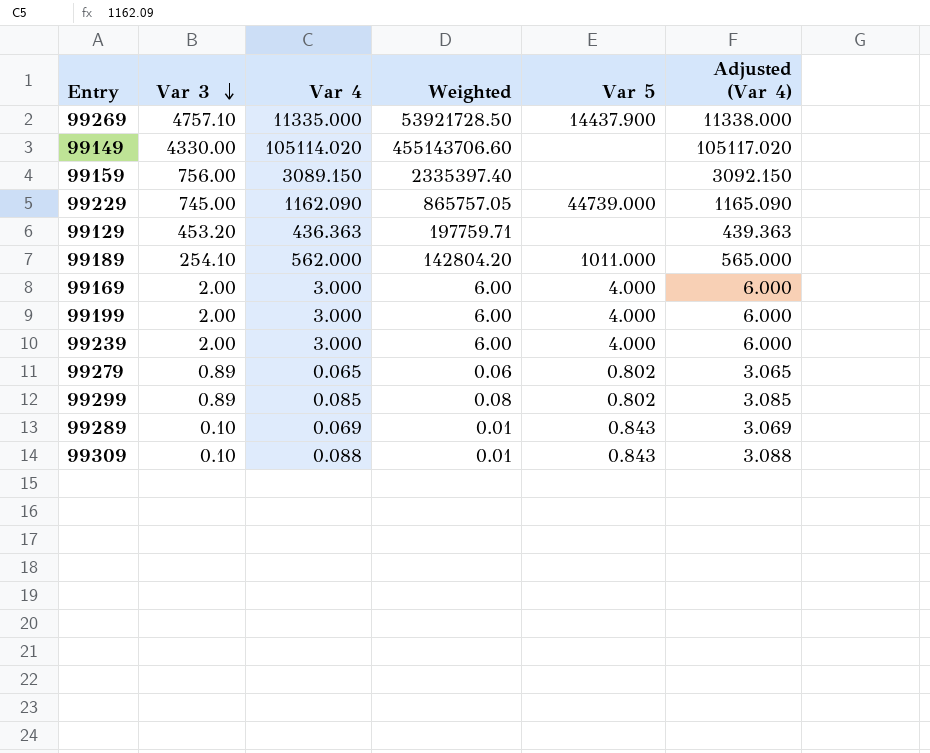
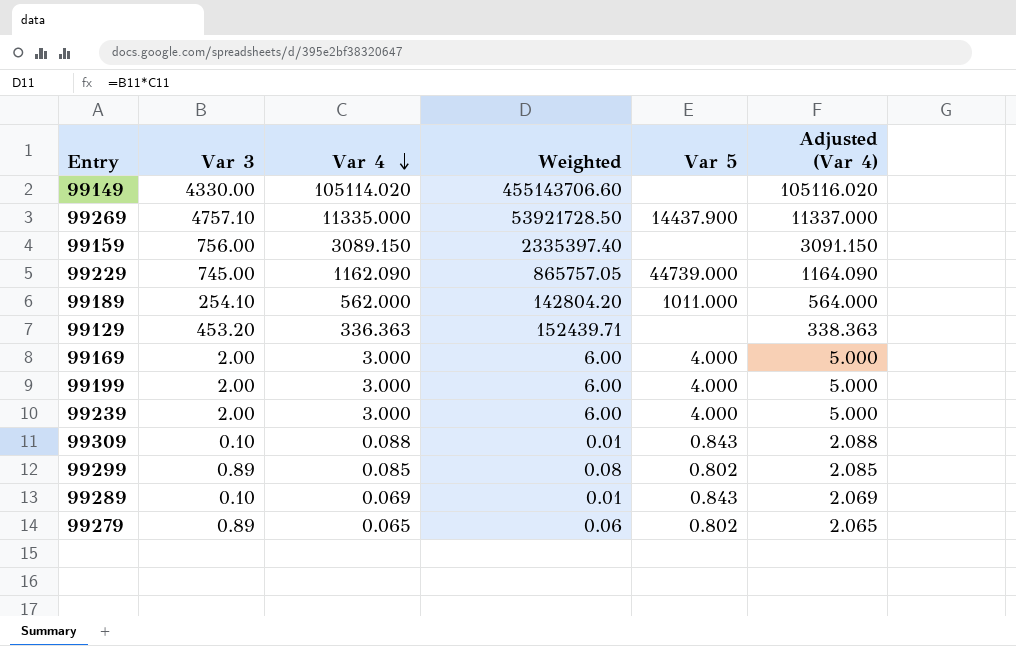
row order: Var 3 descending -> Var 4 descending
column Adjusted (Var 4) | formula: [Var 4] + 3 -> [Var 4] + 2
99129 | Var 4: 436.363 -> 336.363
99129 | Weighted: 197759.71 -> 152439.71

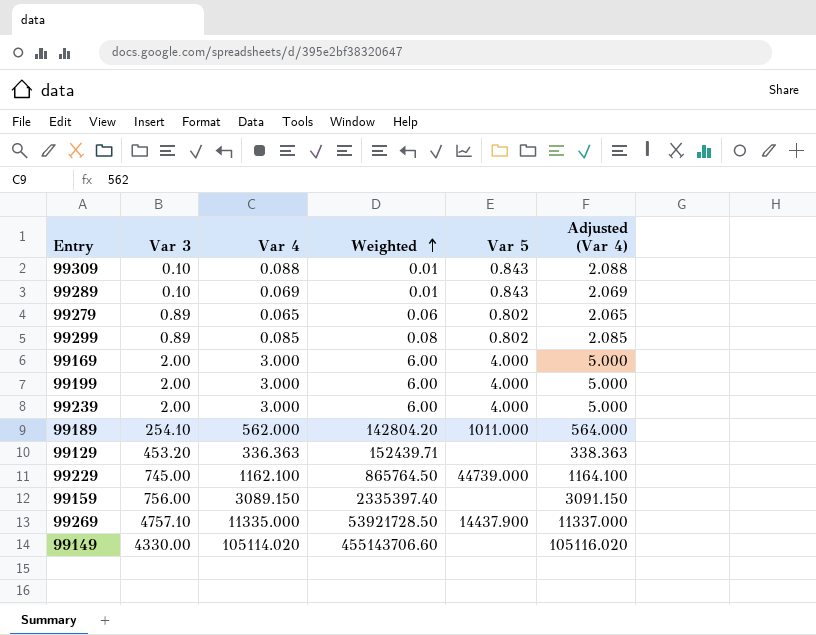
row order: Var 4 descending -> Weighted ascending
99229 | Var 4: 1162.090 -> 1162.100
99229 | Weighted: 865757.05 -> 865764.50
99229 | Adjusted (Var 4): 1164.090 -> 1164.100

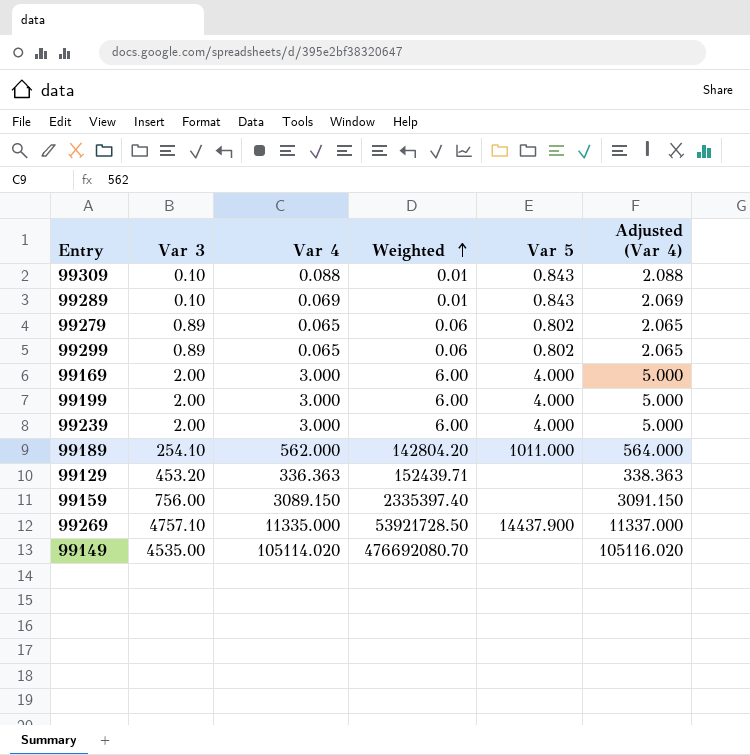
row 99229: 745.00 | 1162.100 | 865764.50 | 44739.000 | 1164.100 -> none
99299 | Var 4: 0.085 -> 0.065
99299 | Weighted: 0.08 -> 0.06
99299 | Adjusted (Var 4): 2.085 -> 2.065
99149 | Var 3: 4330.00 -> 4535.00
99149 | Weighted: 455143706.60 -> 476692080.70

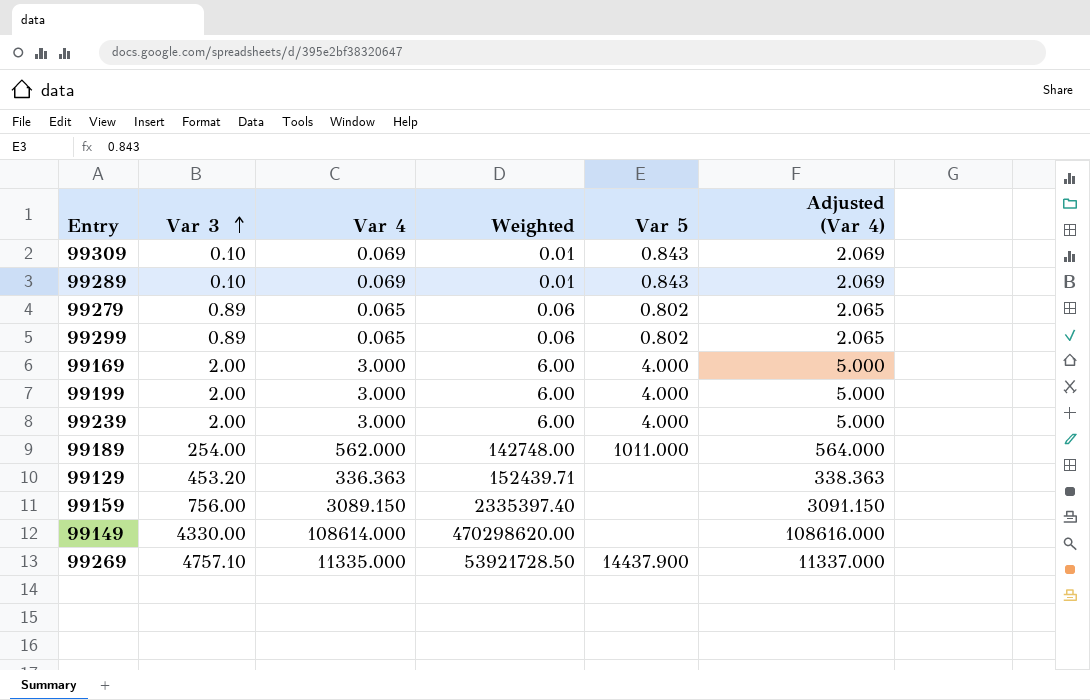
row order: Weighted ascending -> Var 3 ascending
99309 | Var 4: 0.088 -> 0.069
99309 | Adjusted (Var 4): 2.088 -> 2.069
99189 | Var 3: 254.10 -> 254.00
99189 | Weighted: 142804.20 -> 142748.00
99149 | Var 3: 4535.00 -> 4330.00
99149 | Var 4: 105114.020 -> 108614.000
99149 | Weighted: 476692080.70 -> 470298620.00
99149 | Adjusted (Var 4): 105116.020 -> 108616.000

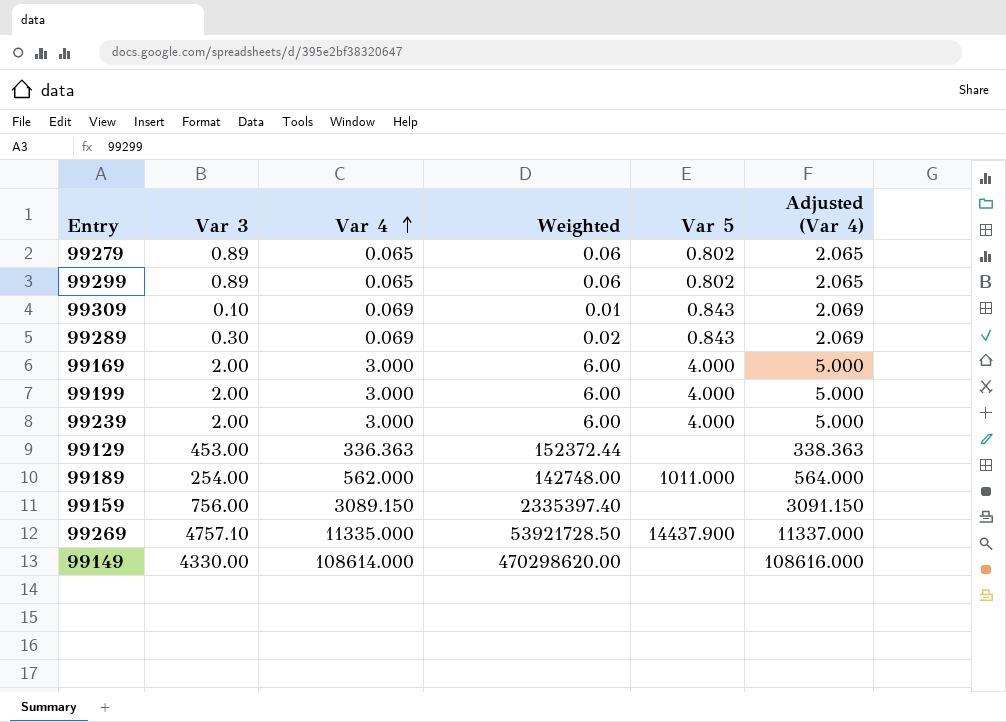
row order: Var 3 ascending -> Var 4 ascending
99289 | Var 3: 0.10 -> 0.30
99289 | Weighted: 0.01 -> 0.02
99129 | Var 3: 453.20 -> 453.00
99129 | Weighted: 152439.71 -> 152372.44

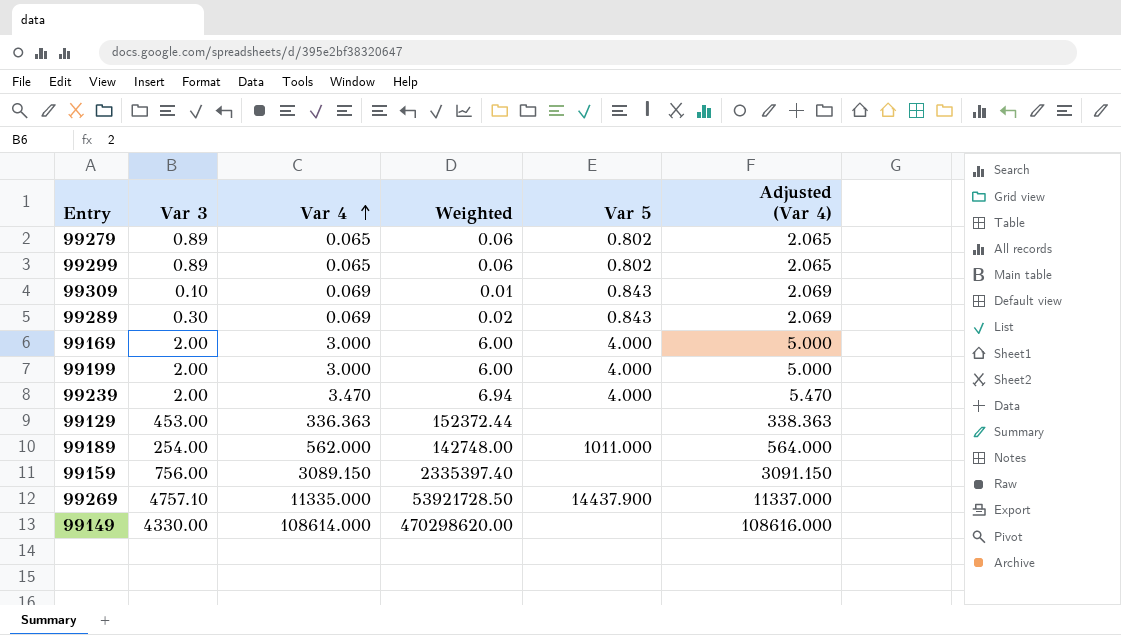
99239 | Var 4: 3.000 -> 3.470
99239 | Weighted: 6.00 -> 6.94
99239 | Adjusted (Var 4): 5.000 -> 5.470

